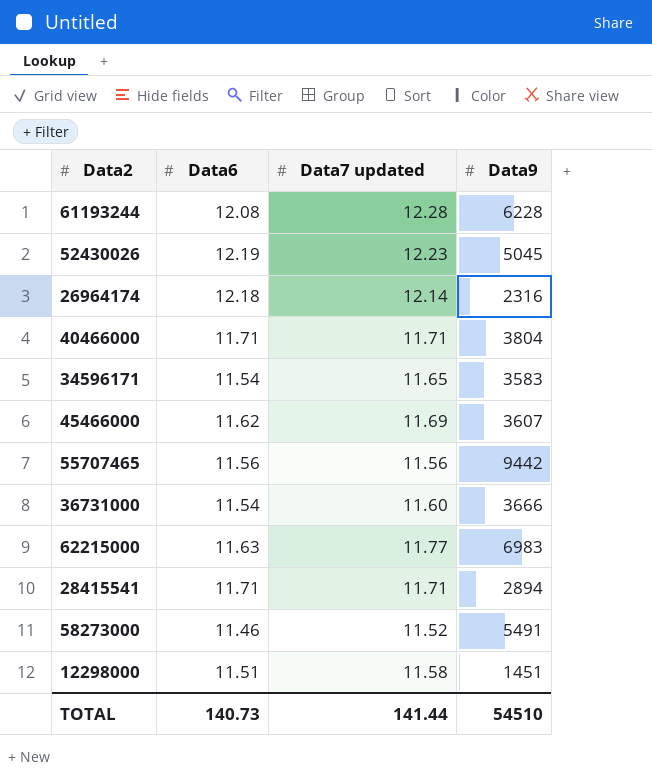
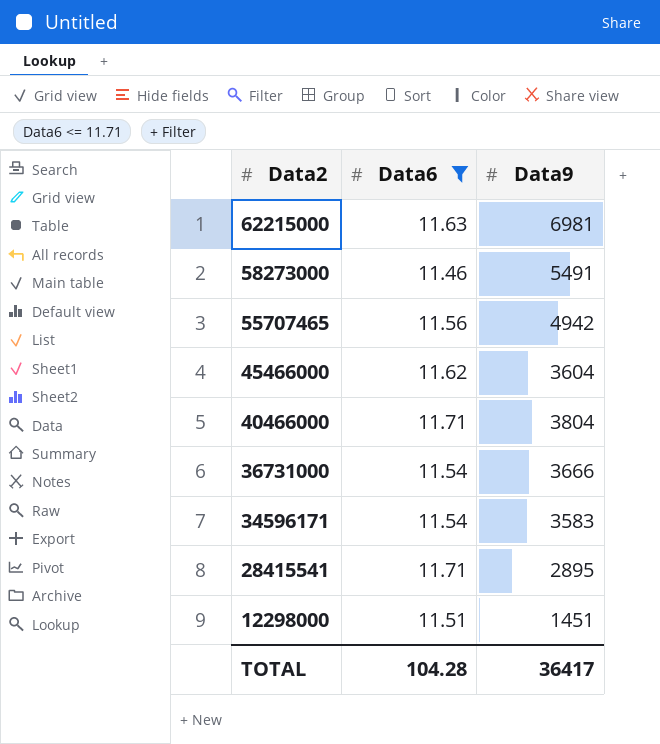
filter: none -> Data6 <= 11.71
row order: none -> Data2 descending
column Data7 updated | position: 3 -> none
62215000 | Data9: 6983 -> 6981
55707465 | Data9: 9442 -> 4942
45466000 | Data9: 3607 -> 3604
28415541 | Data9: 2894 -> 2895
TOTAL | Data6: 140.73 -> 104.28
TOTAL | Data9: 54510 -> 36417

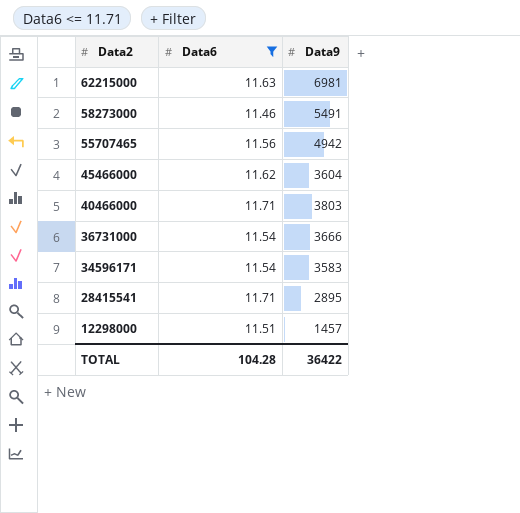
40466000 | Data9: 3804 -> 3803
12298000 | Data9: 1451 -> 1457
TOTAL | Data9: 36417 -> 36422

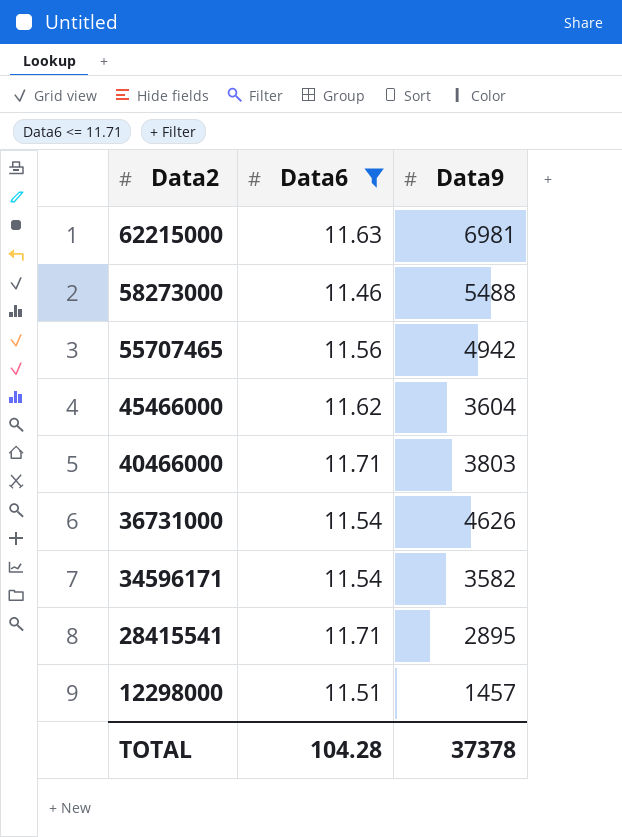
58273000 | Data9: 5491 -> 5488
36731000 | Data9: 3666 -> 4626
34596171 | Data9: 3583 -> 3582
TOTAL | Data9: 36422 -> 37378

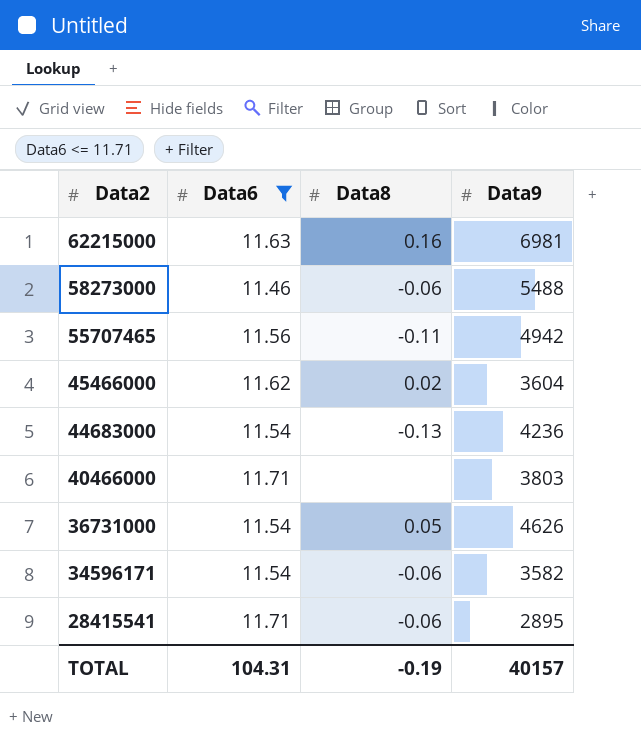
column Data8 | position: none -> 3
row 12298000: 11.51 | 1457 -> none
row 44683000: none -> 11.54 | -0.13 | 4236
TOTAL | Data6: 104.28 -> 104.31
TOTAL | Data9: 37378 -> 40157

